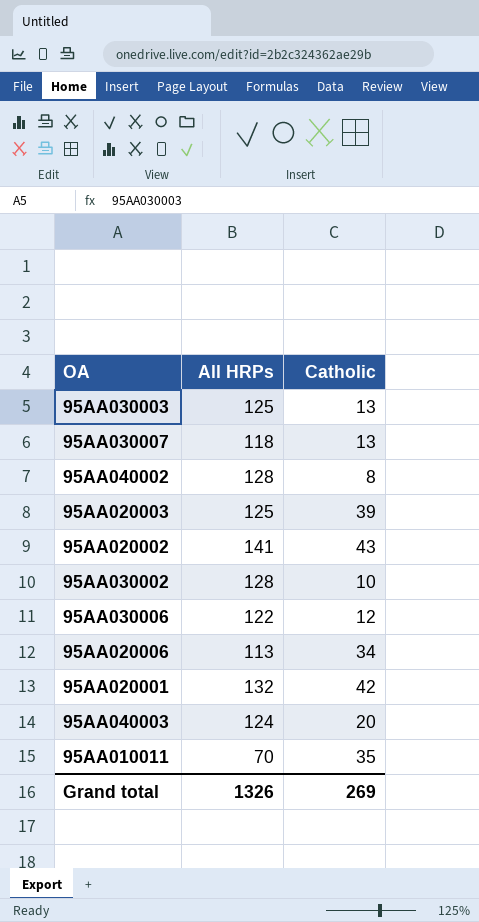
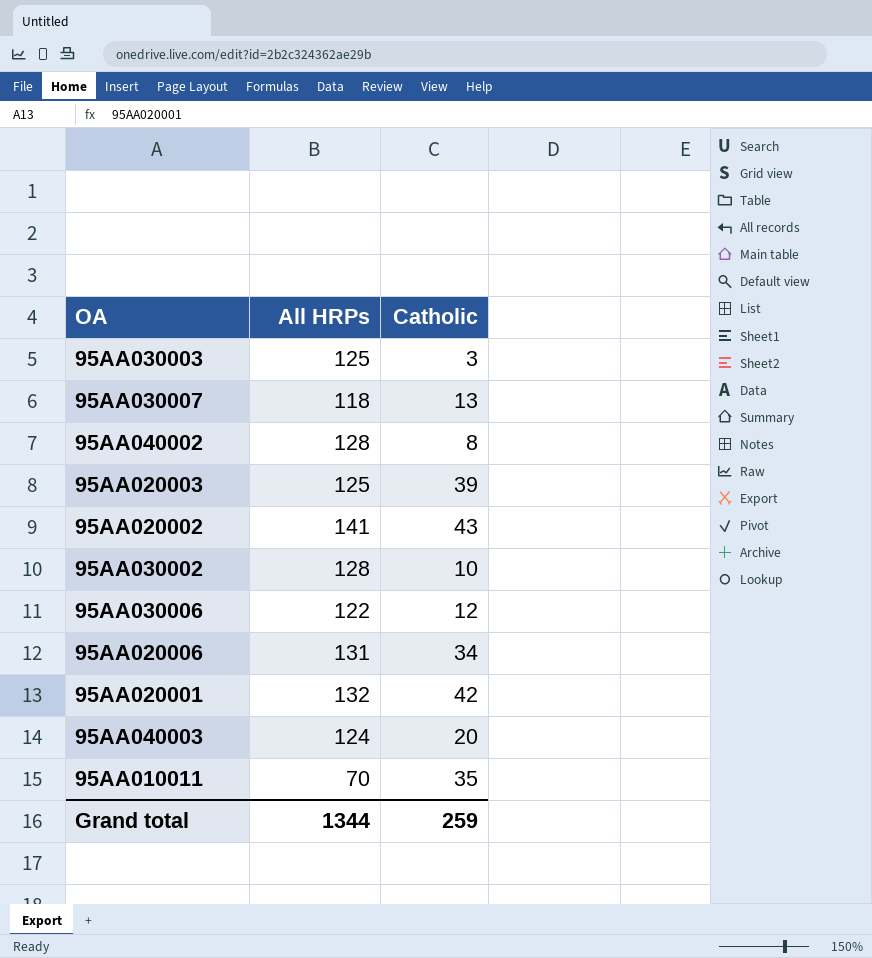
95AA030003 | Catholic: 13 -> 3
95AA020006 | All HRPs: 113 -> 131
Grand total | All HRPs: 1326 -> 1344
Grand total | Catholic: 269 -> 259

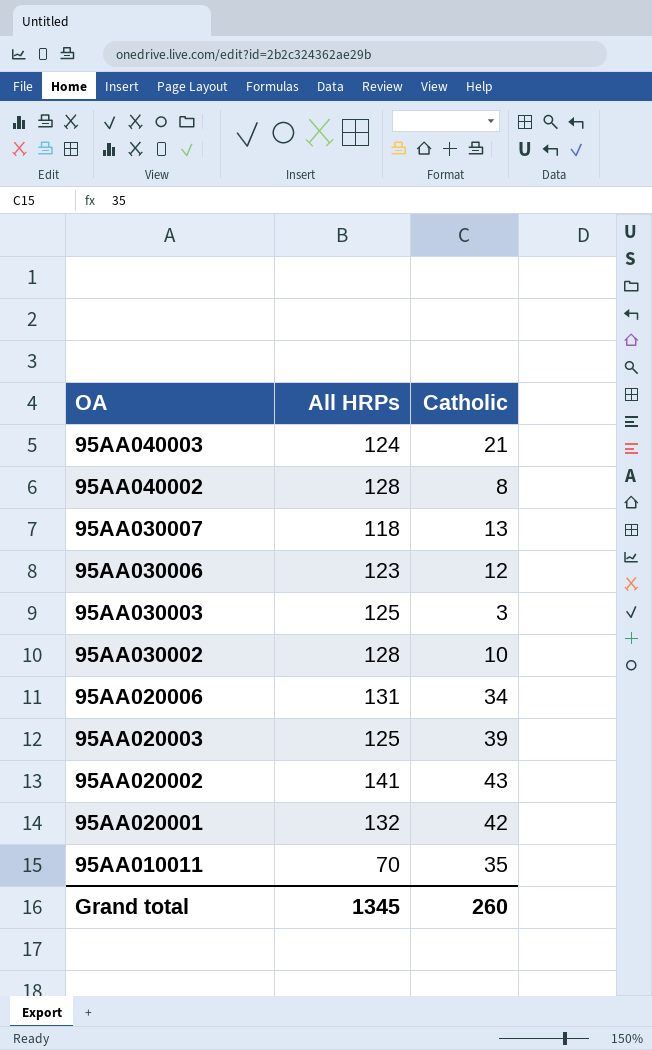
row order: none -> OA descending
95AA040003 | Catholic: 20 -> 21
95AA030006 | All HRPs: 122 -> 123
Grand total | All HRPs: 1344 -> 1345
Grand total | Catholic: 259 -> 260

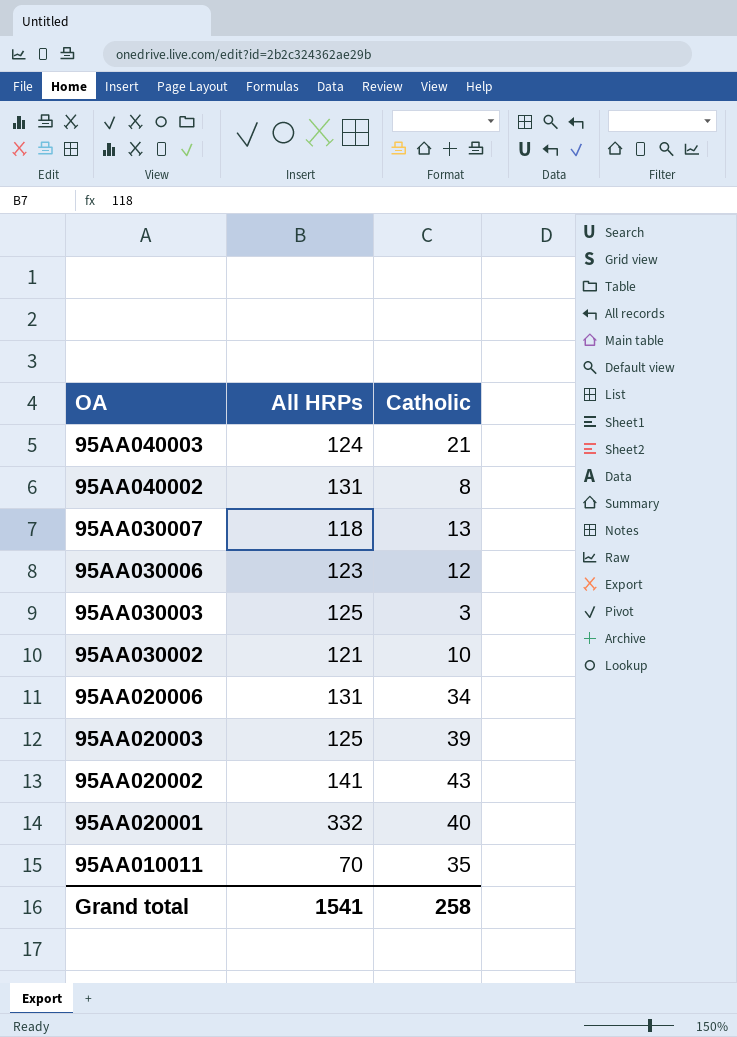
95AA040002 | All HRPs: 128 -> 131
95AA030002 | All HRPs: 128 -> 121
95AA020001 | All HRPs: 132 -> 332
95AA020001 | Catholic: 42 -> 40
Grand total | All HRPs: 1345 -> 1541
Grand total | Catholic: 260 -> 258

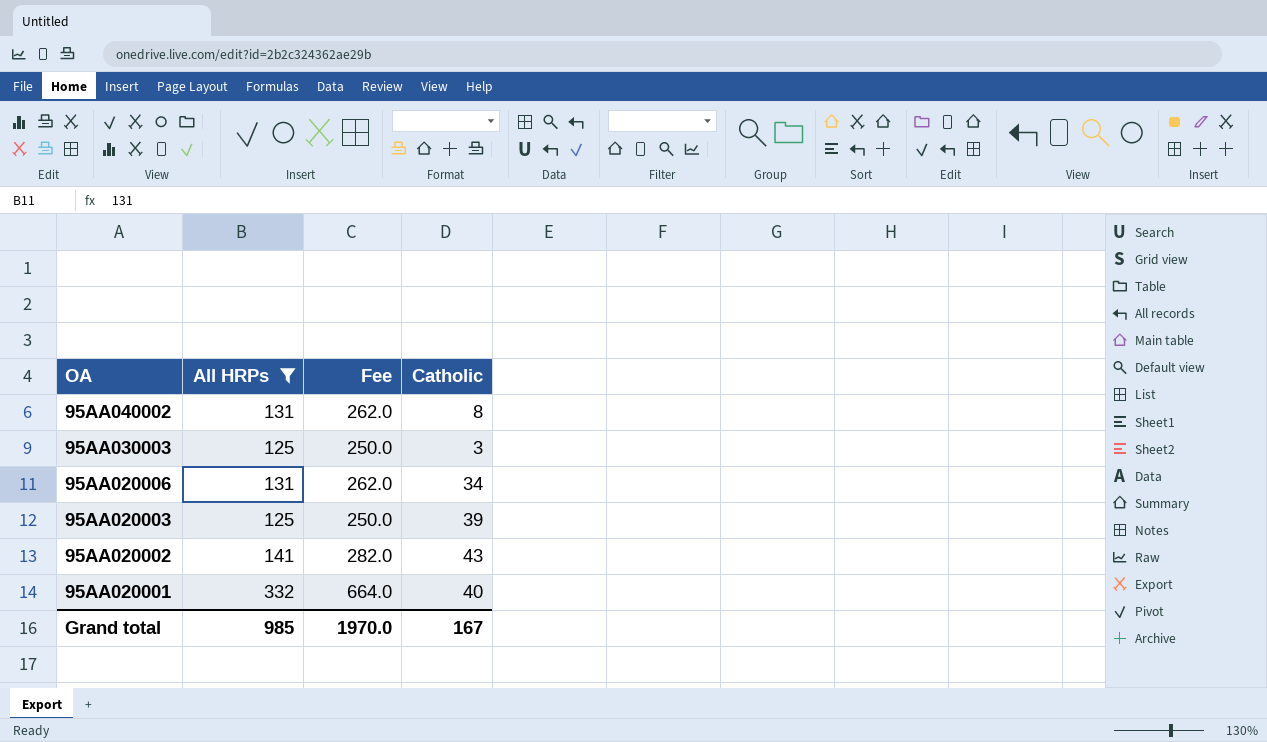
filter: none -> All HRPs >= 125
column Fee | formula: none -> [All HRPs] * 2
Grand total | All HRPs: 1541 -> 985
Grand total | Catholic: 258 -> 167

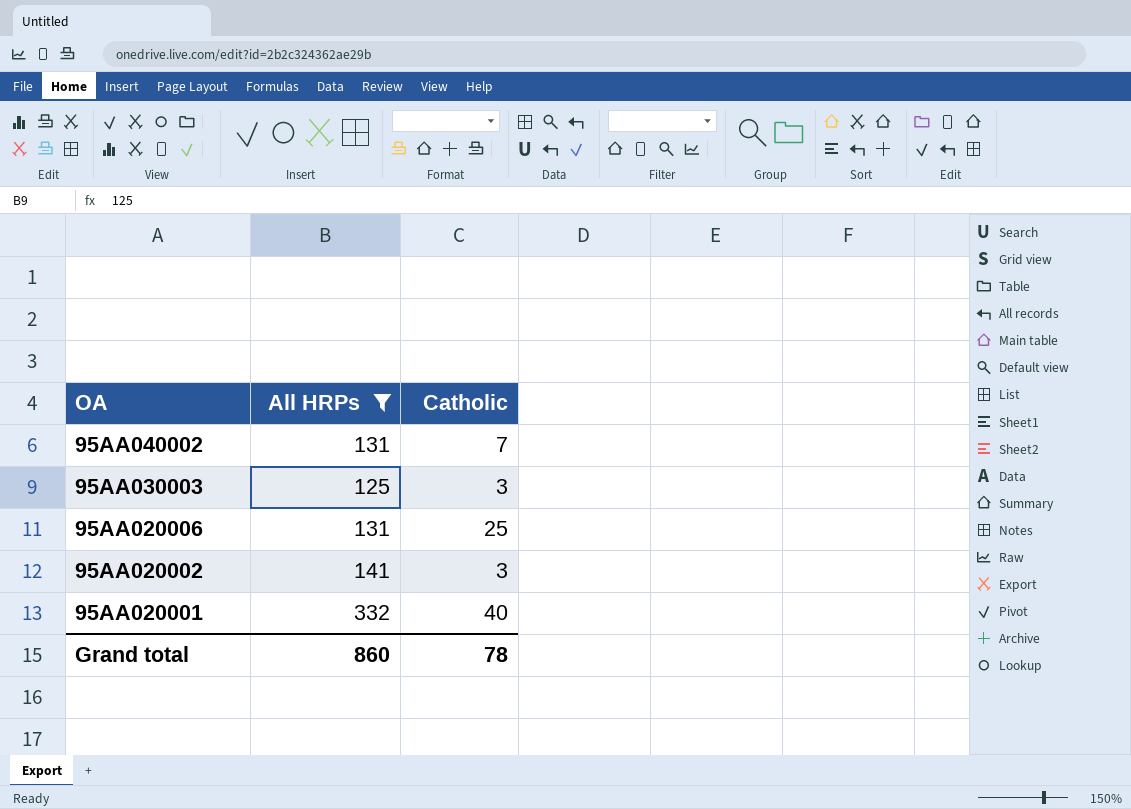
column Fee | formula: [All HRPs] * 2 -> none
row 95AA020003: 125 | 250.0 | 39 -> none
95AA040002 | Catholic: 8 -> 7
95AA020006 | Catholic: 34 -> 25
95AA020002 | Catholic: 43 -> 3
Grand total | All HRPs: 985 -> 860
Grand total | Catholic: 167 -> 78

